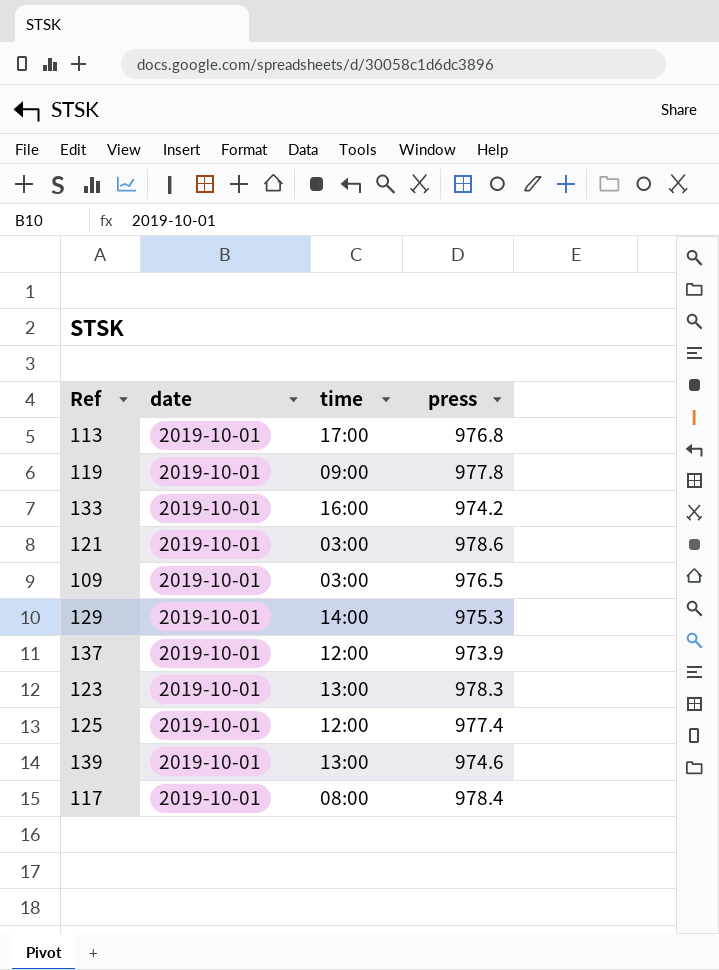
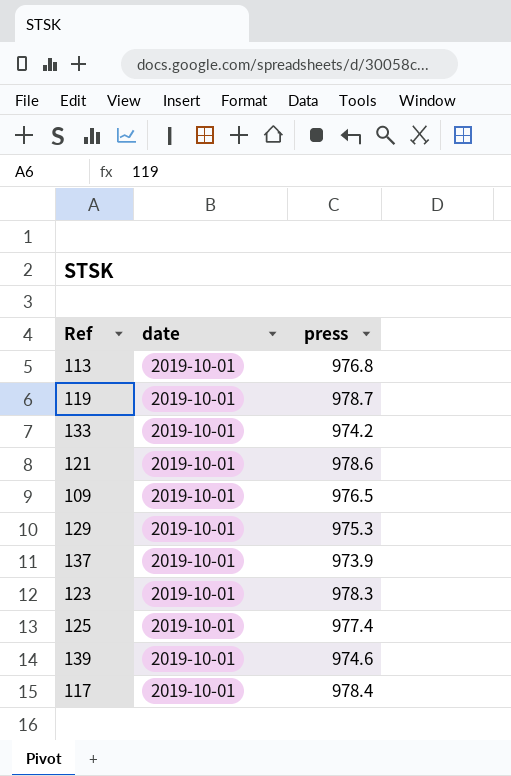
column time | position: 3 -> none
119 | press: 977.8 -> 978.7

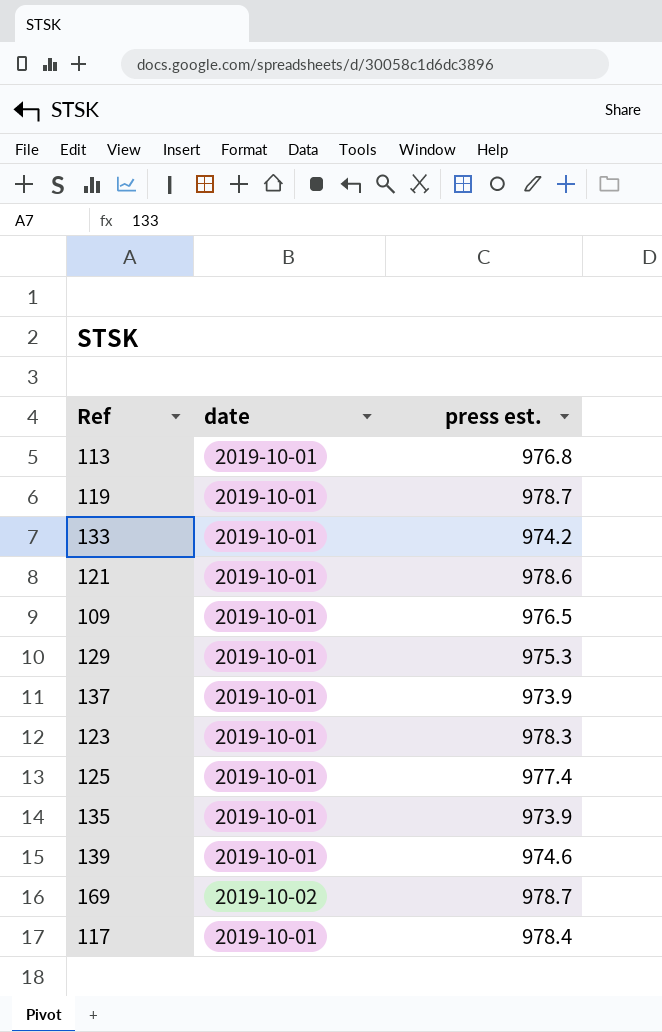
column name: press -> press est.
row 135: none -> 2019-10-01 | 973.9
row 169: none -> 2019-10-02 | 978.7

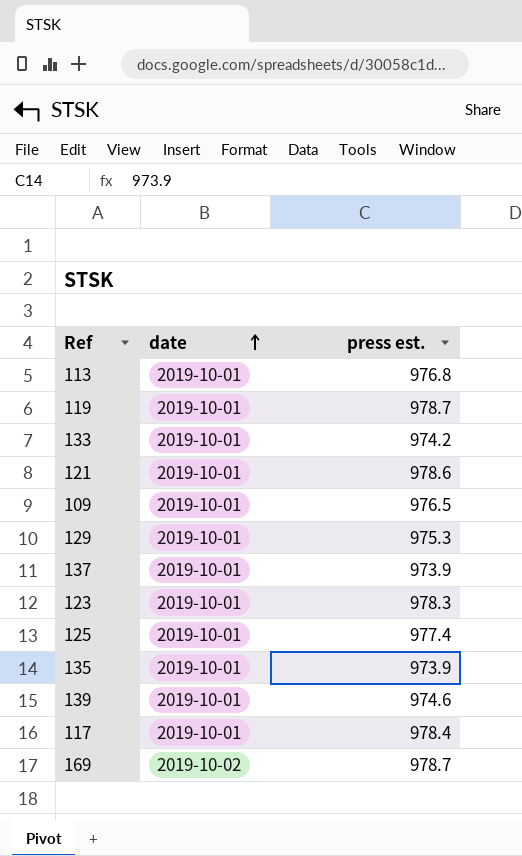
row order: none -> date ascending

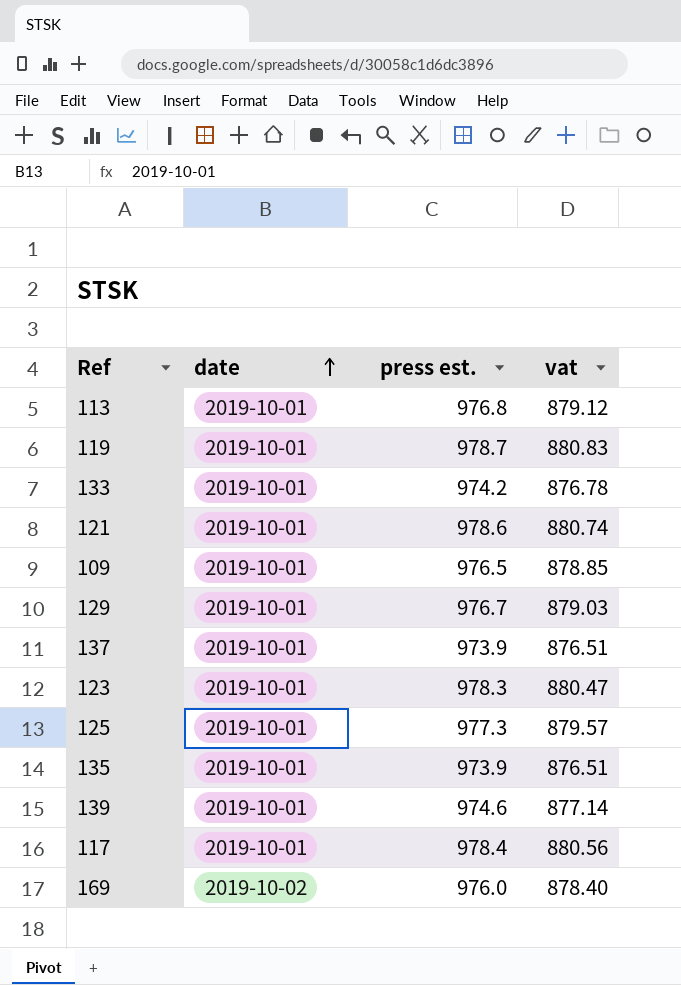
column vat | formula: none -> [press est.] * 0.9
129 | press est.: 975.3 -> 976.7
125 | press est.: 977.4 -> 977.3
169 | press est.: 978.7 -> 976.0

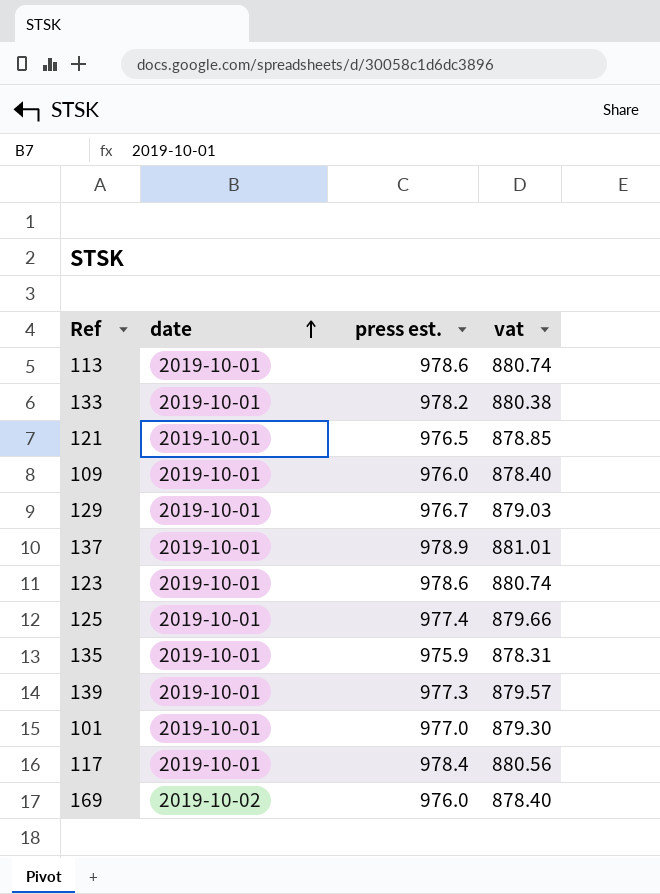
row 119: 2019-10-01 | 978.7 | 880.83 -> none
113 | press est.: 976.8 -> 978.6
113 | vat: 879.12 -> 880.74
133 | press est.: 974.2 -> 978.2
133 | vat: 876.78 -> 880.38
121 | press est.: 978.6 -> 976.5
121 | vat: 880.74 -> 878.85
109 | press est.: 976.5 -> 976.0
109 | vat: 878.85 -> 878.40
137 | press est.: 973.9 -> 978.9
137 | vat: 876.51 -> 881.01
123 | press est.: 978.3 -> 978.6
123 | vat: 880.47 -> 880.74
125 | press est.: 977.3 -> 977.4
125 | vat: 879.57 -> 879.66
135 | press est.: 973.9 -> 975.9
135 | vat: 876.51 -> 878.31
139 | press est.: 974.6 -> 977.3
139 | vat: 877.14 -> 879.57
row 101: none -> 2019-10-01 | 977.0 | 879.30

